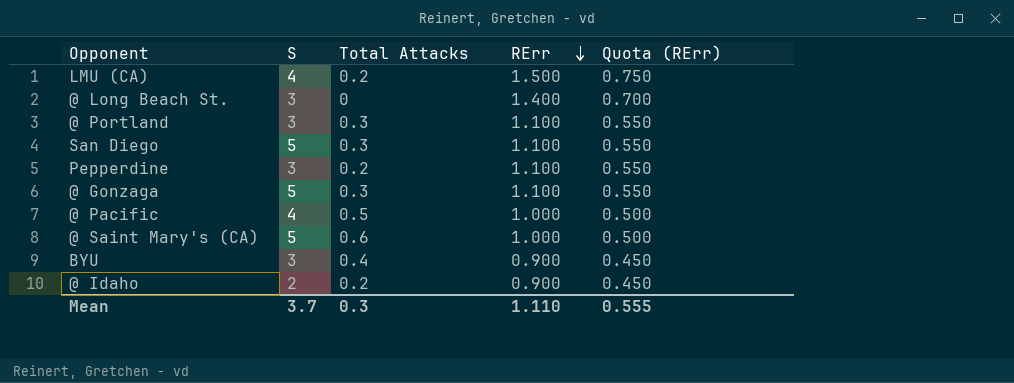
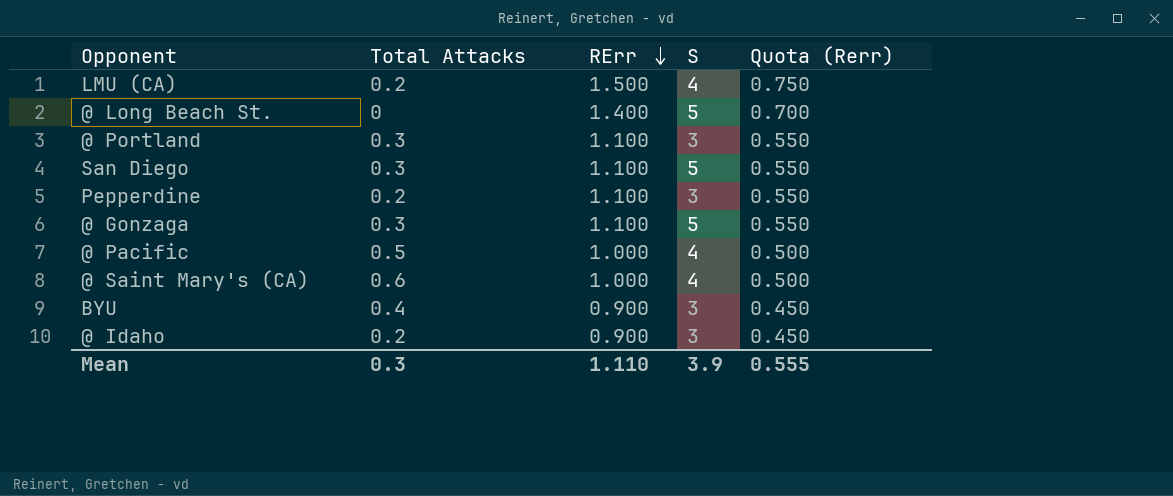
column S | position: 2 -> 4
column name: Quota (RErr) -> Quota (Rerr)
@ Long Beach St. | S: 3 -> 5
@ Saint Mary's (CA) | S: 5 -> 4
@ Idaho | S: 2 -> 3
Mean | S: 3.7 -> 3.9

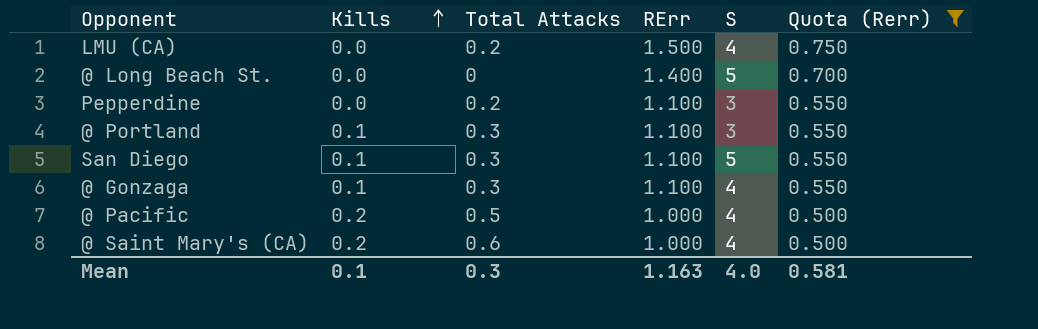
filter: none -> Quota (Rerr) != 0.450
row order: RErr descending -> Kills ascending
column Kills | position: none -> 2
@ Gonzaga | S: 5 -> 4
Mean | RErr: 1.110 -> 1.163
Mean | S: 3.9 -> 4.0
Mean | Quota (Rerr): 0.555 -> 0.581

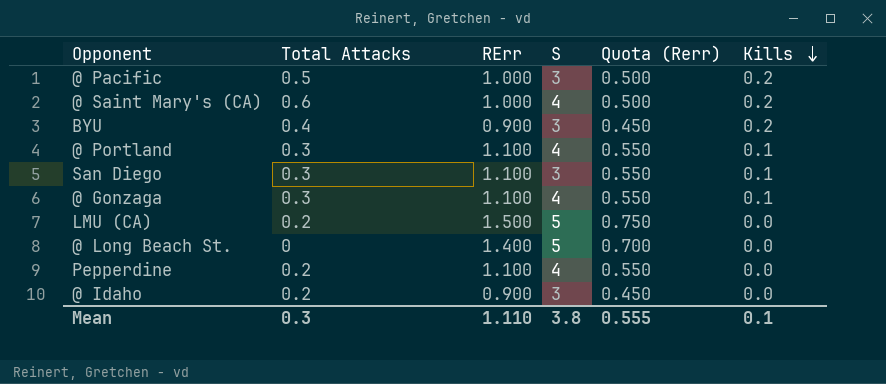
filter: Quota (Rerr) != 0.450 -> none
row order: Kills ascending -> Kills descending
column Kills | position: 2 -> 6
@ Pacific | S: 4 -> 3
@ Portland | S: 3 -> 4
San Diego | S: 5 -> 3
LMU (CA) | S: 4 -> 5
Pepperdine | S: 3 -> 4
Mean | RErr: 1.163 -> 1.110
Mean | S: 4.0 -> 3.8
Mean | Quota (Rerr): 0.581 -> 0.555

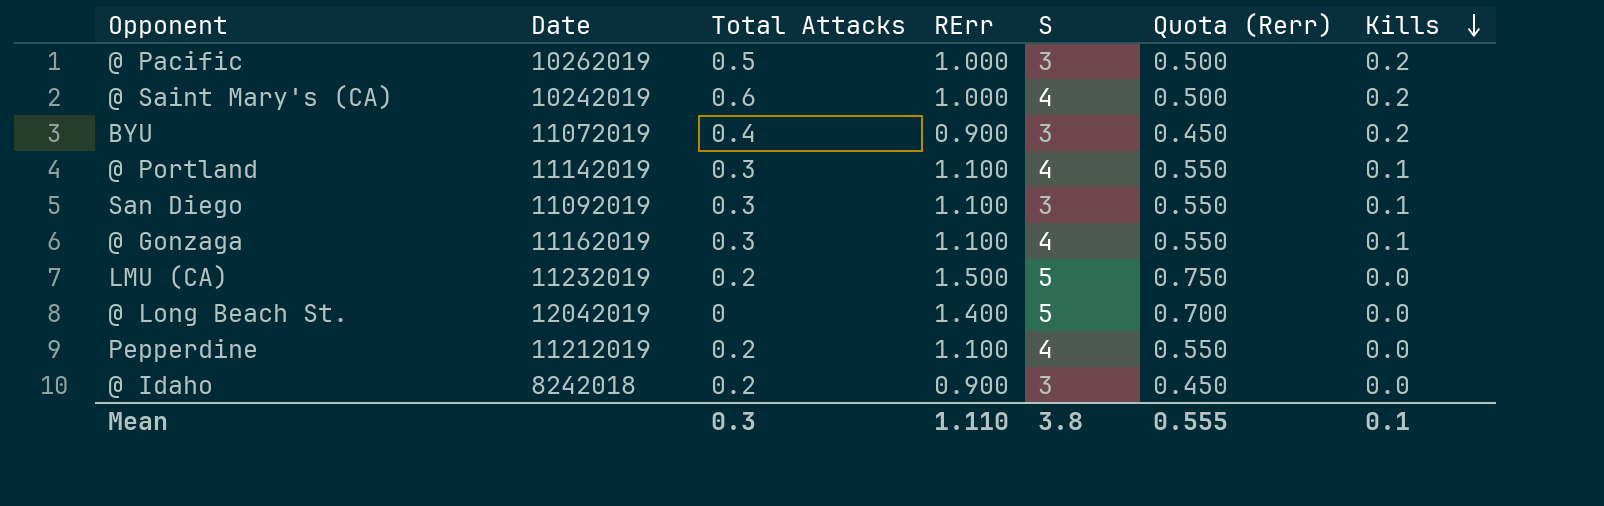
column Date | position: none -> 2

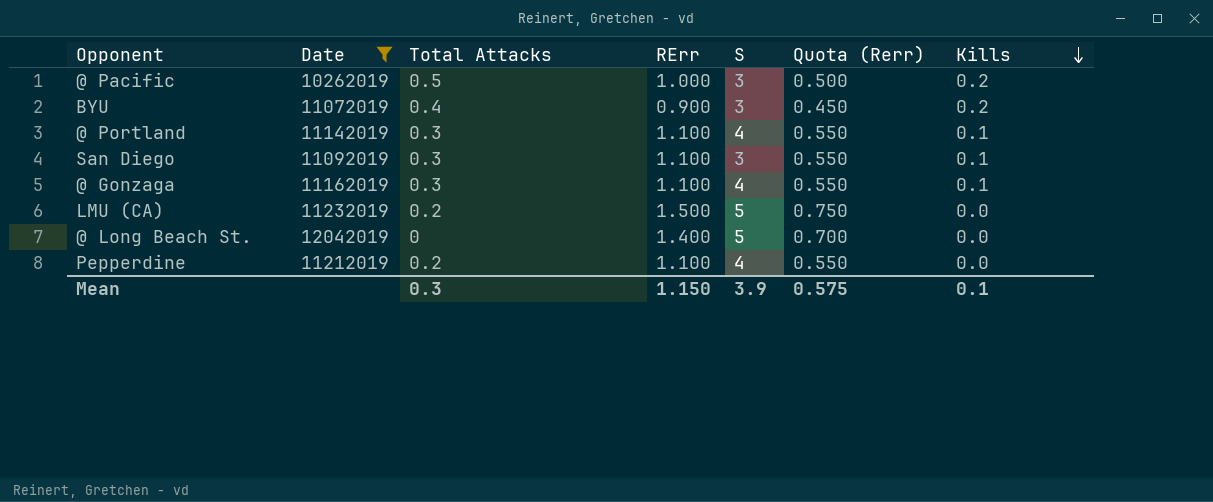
filter: none -> Date >= 10262019
Mean | RErr: 1.110 -> 1.150
Mean | S: 3.8 -> 3.9
Mean | Quota (Rerr): 0.555 -> 0.575

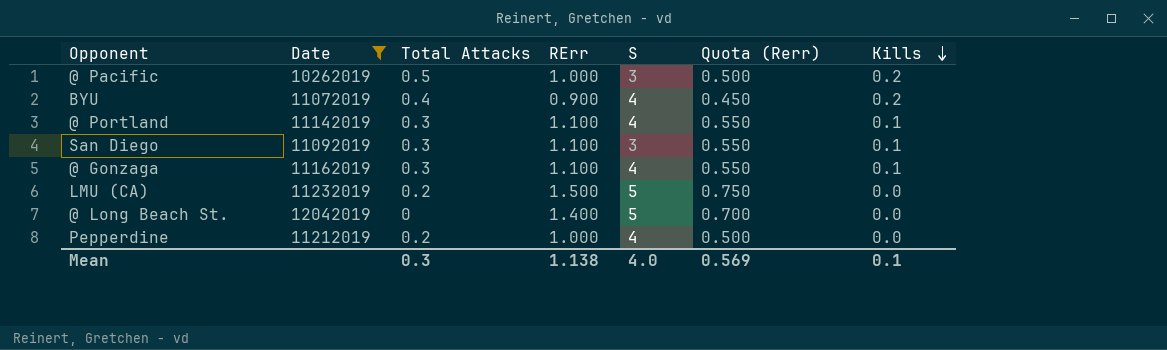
BYU | S: 3 -> 4
Pepperdine | RErr: 1.100 -> 1.000
Pepperdine | Quota (Rerr): 0.550 -> 0.500
Mean | RErr: 1.150 -> 1.138
Mean | S: 3.9 -> 4.0
Mean | Quota (Rerr): 0.575 -> 0.569

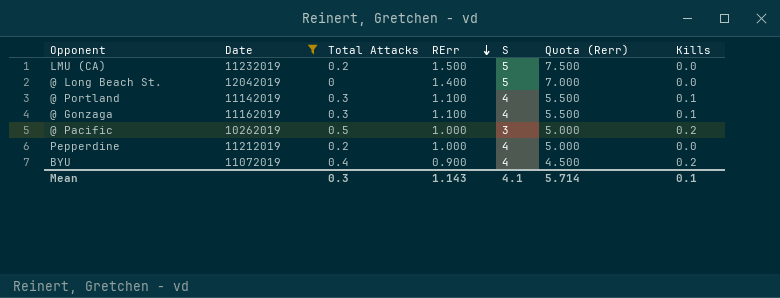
row order: Kills descending -> RErr descending
column Quota (Rerr) | formula: [RErr] * 0.5 -> [RErr] * 5
row San Diego: 11092019 | 0.3 | 1.100 | 3 | 0.550 | 0.1 -> none
Mean | RErr: 1.138 -> 1.143
Mean | S: 4.0 -> 4.1
Mean | Quota (Rerr): 0.569 -> 5.714

